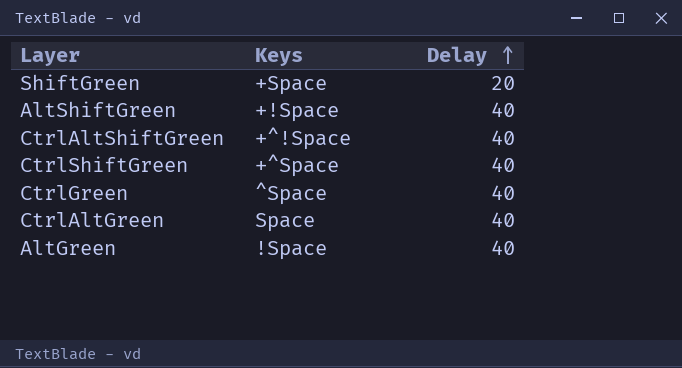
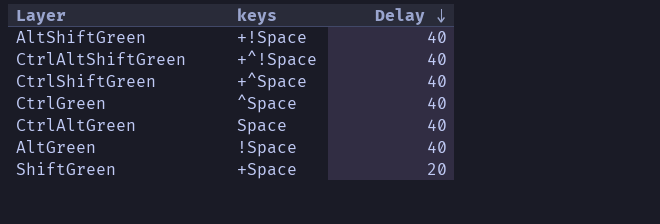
row order: Delay ascending -> Delay descending
column name: Keys -> keys

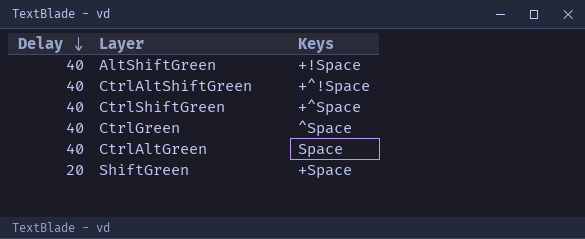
column Delay | position: 3 -> 1
column name: keys -> Keys
row AltGreen: !Space | 40 -> none

